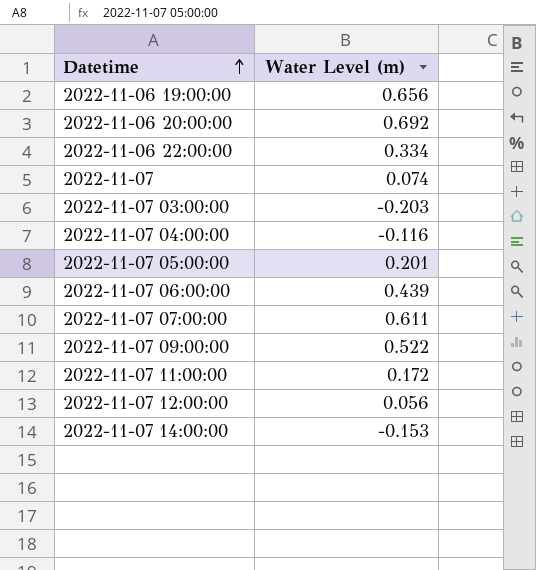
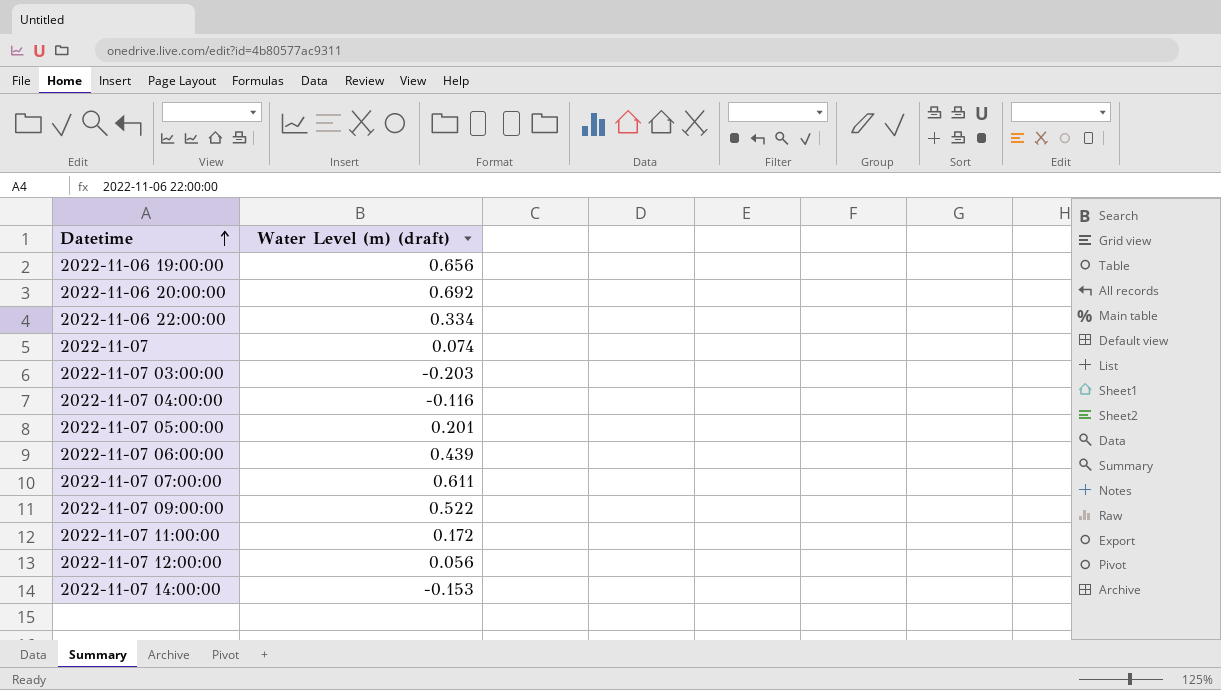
column name: Water Level (m) -> Water Level (m) (draft)

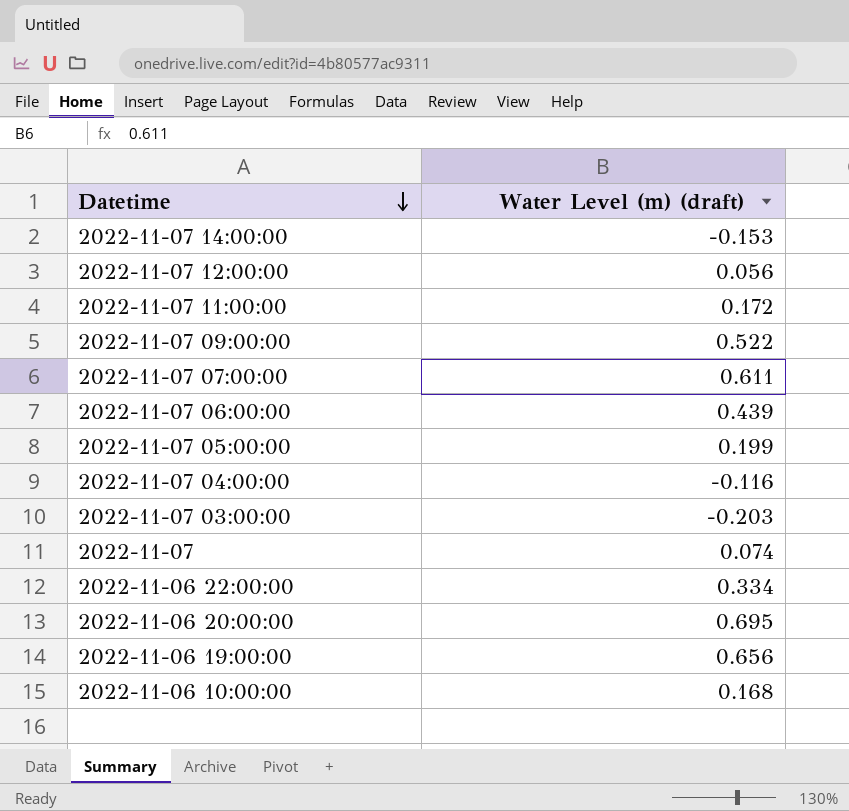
row order: Datetime ascending -> Datetime descending
2022-11-07 05:00:00 | Water Level (m) (draft): 0.201 -> 0.199
2022-11-06 20:00:00 | Water Level (m) (draft): 0.692 -> 0.695
row 2022-11-06 10:00:00: none -> 0.168

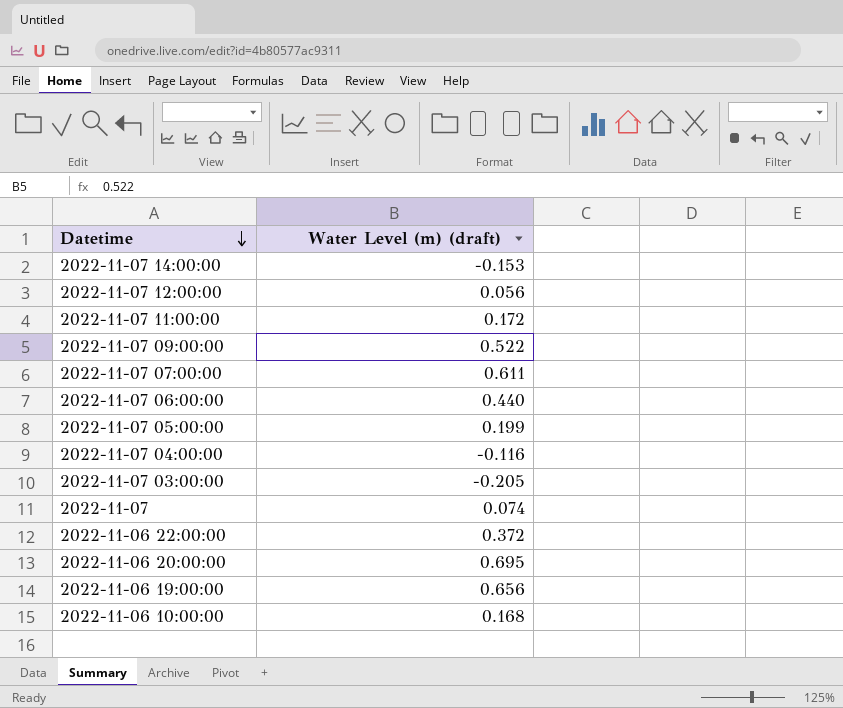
2022-11-07 06:00:00 | Water Level (m) (draft): 0.439 -> 0.440
2022-11-07 03:00:00 | Water Level (m) (draft): -0.203 -> -0.205
2022-11-06 22:00:00 | Water Level (m) (draft): 0.334 -> 0.372

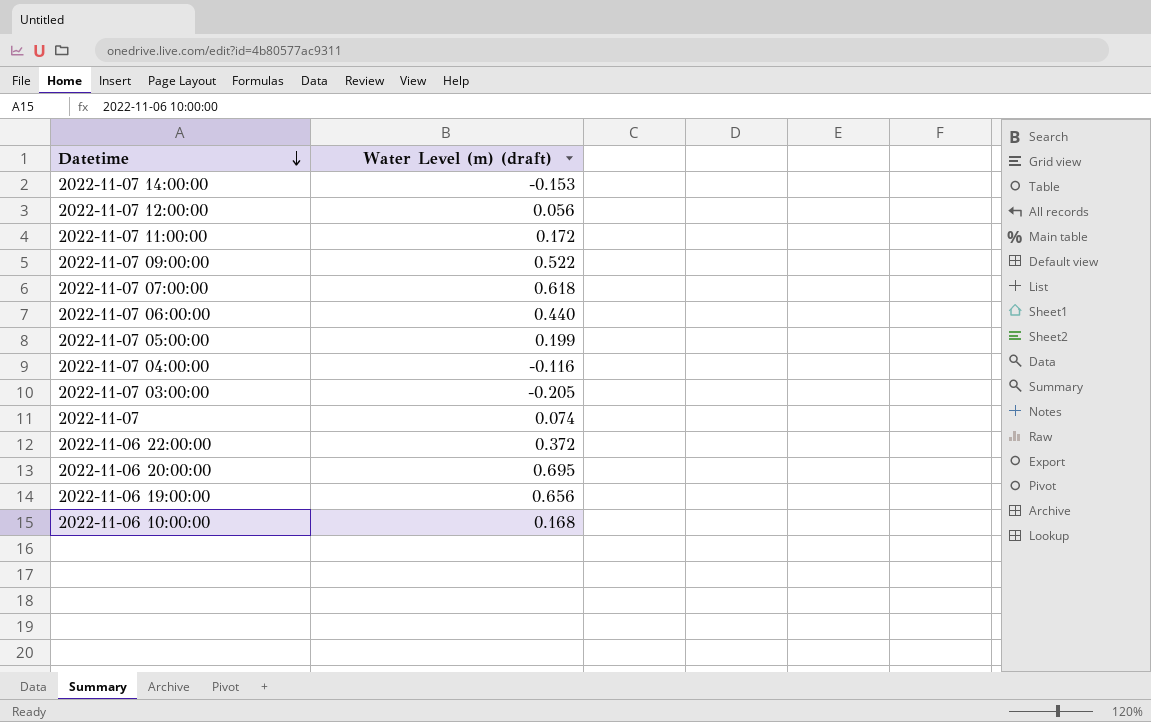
2022-11-07 07:00:00 | Water Level (m) (draft): 0.611 -> 0.618

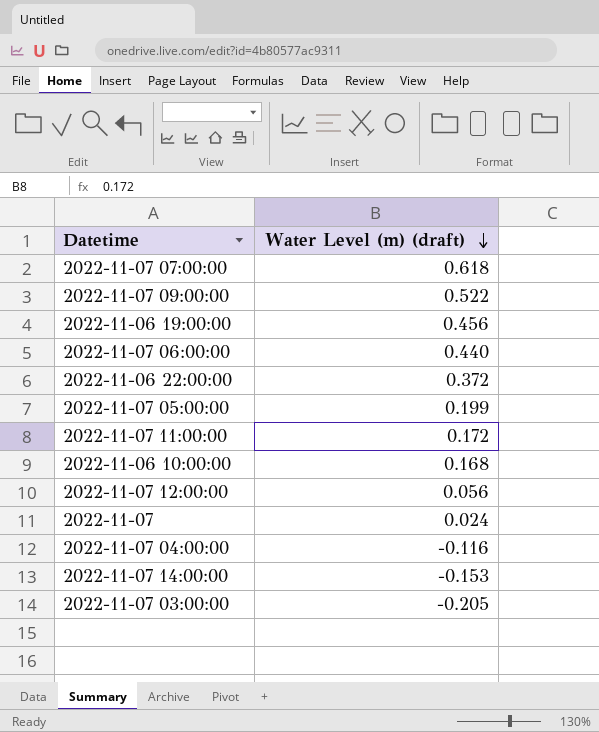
row order: Datetime descending -> Water Level (m) (draft) descending
row 2022-11-06 20:00:00: 0.695 -> none
2022-11-06 19:00:00 | Water Level (m) (draft): 0.656 -> 0.456
2022-11-07 | Water Level (m) (draft): 0.074 -> 0.024

